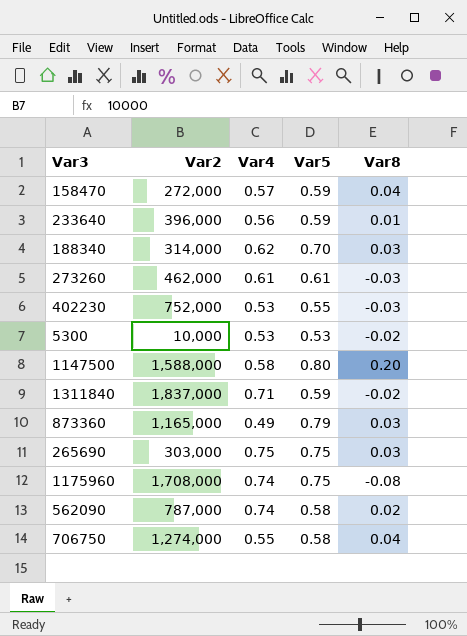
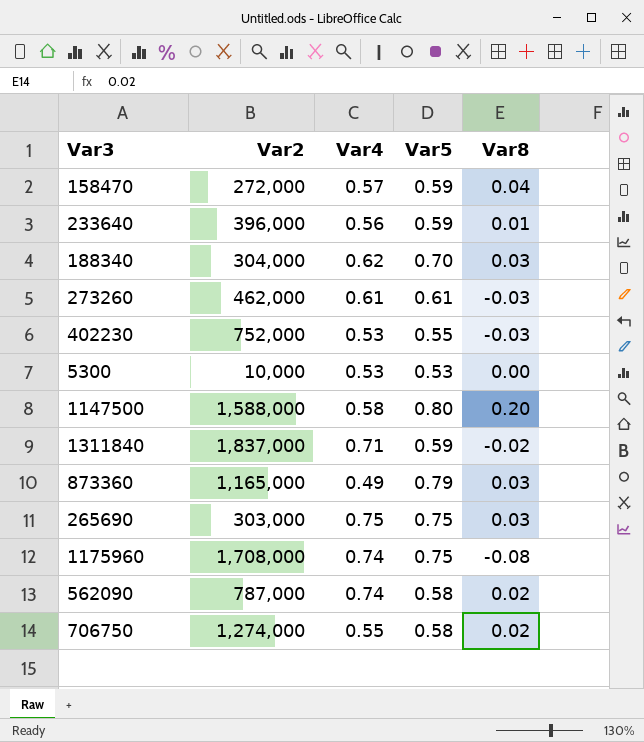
188340 | Var2: 314,000 -> 304,000
5300 | Var8: -0.02 -> 0.00
706750 | Var8: 0.04 -> 0.02

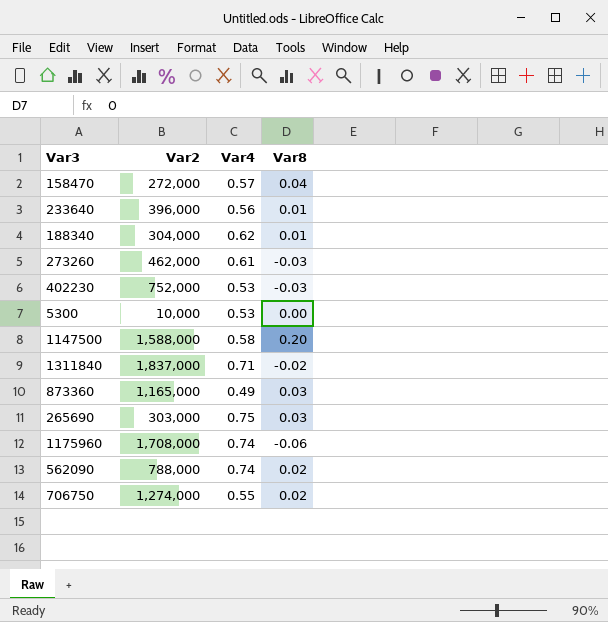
column Var5 | position: 4 -> none
188340 | Var8: 0.03 -> 0.01
1175960 | Var8: -0.08 -> -0.06
562090 | Var2: 787,000 -> 788,000

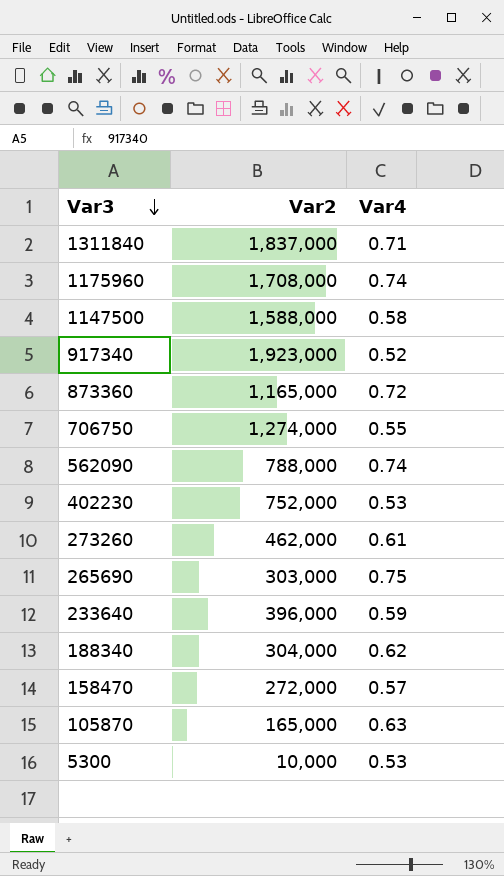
row order: none -> Var3 descending
column Var8 | position: 4 -> none
row 917340: none -> 1,923,000 | 0.52
873360 | Var4: 0.49 -> 0.72
233640 | Var4: 0.56 -> 0.59
row 105870: none -> 165,000 | 0.63

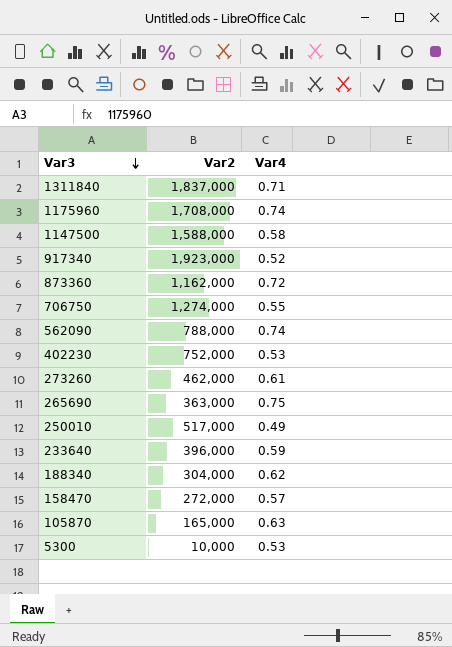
873360 | Var2: 1,165,000 -> 1,162,000
265690 | Var2: 303,000 -> 363,000
row 250010: none -> 517,000 | 0.49

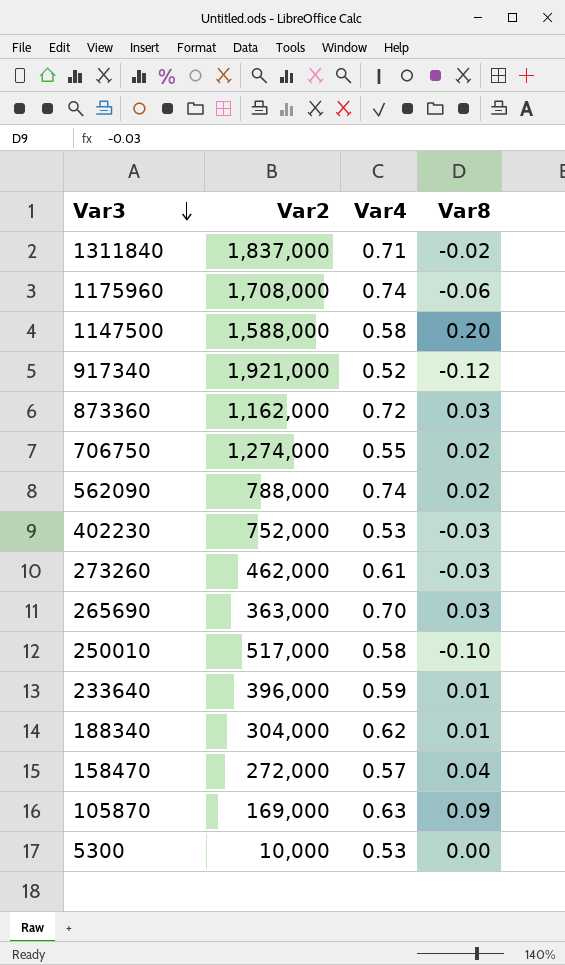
column Var8 | position: none -> 4
917340 | Var2: 1,923,000 -> 1,921,000
265690 | Var4: 0.75 -> 0.70
250010 | Var4: 0.49 -> 0.58
105870 | Var2: 165,000 -> 169,000

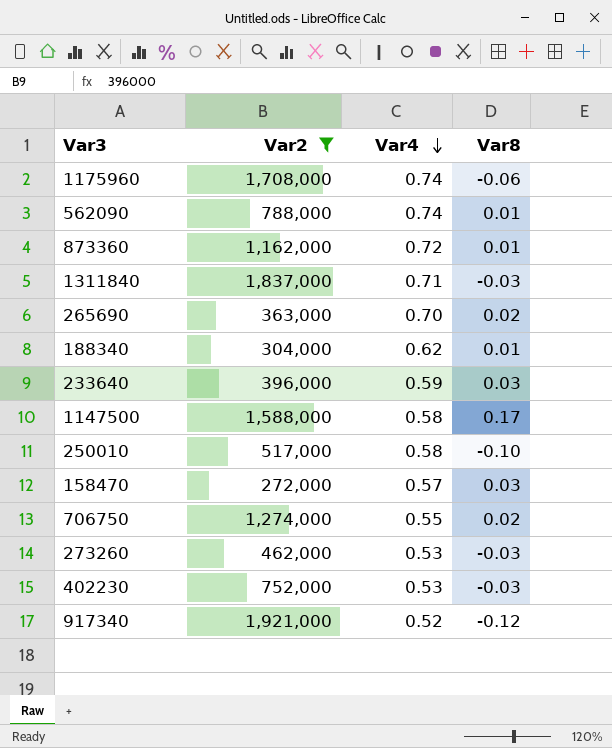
filter: none -> Var2 >= 272,000
row order: Var3 descending -> Var4 descending
562090 | Var8: 0.02 -> 0.01
873360 | Var8: 0.03 -> 0.01
1311840 | Var8: -0.02 -> -0.03
265690 | Var8: 0.03 -> 0.02
233640 | Var8: 0.01 -> 0.03
1147500 | Var8: 0.20 -> 0.17
158470 | Var8: 0.04 -> 0.03
273260 | Var4: 0.61 -> 0.53

